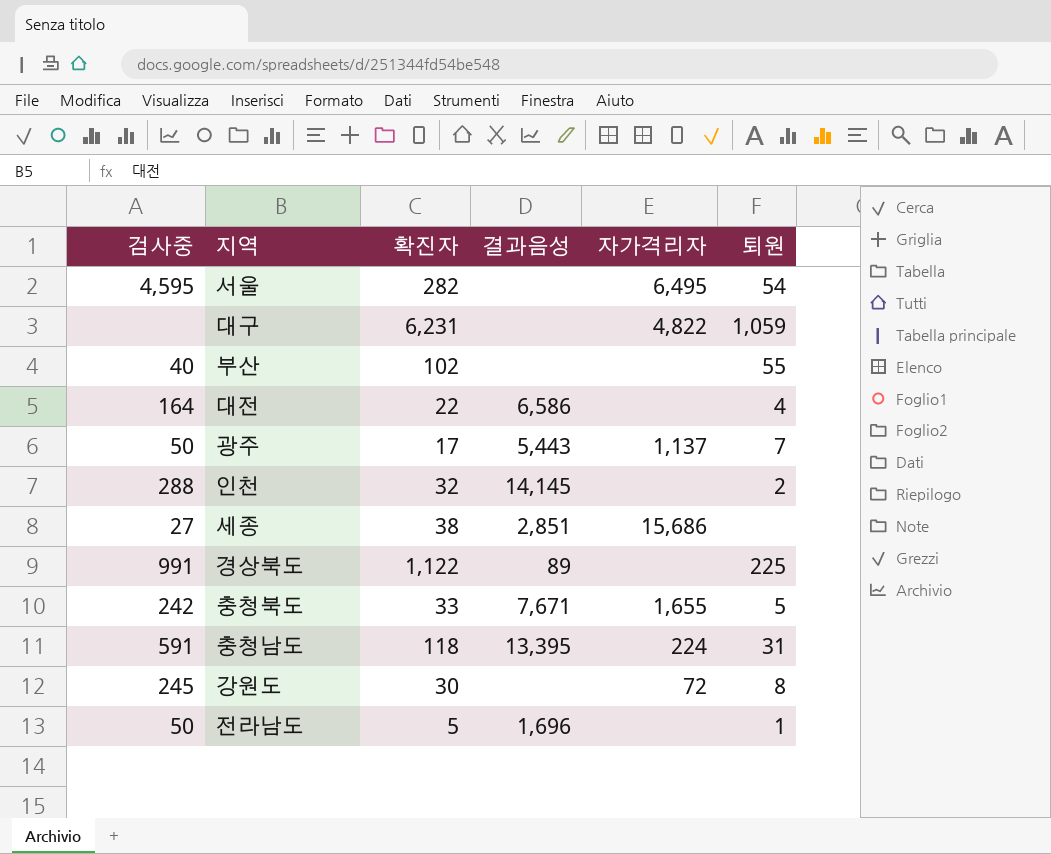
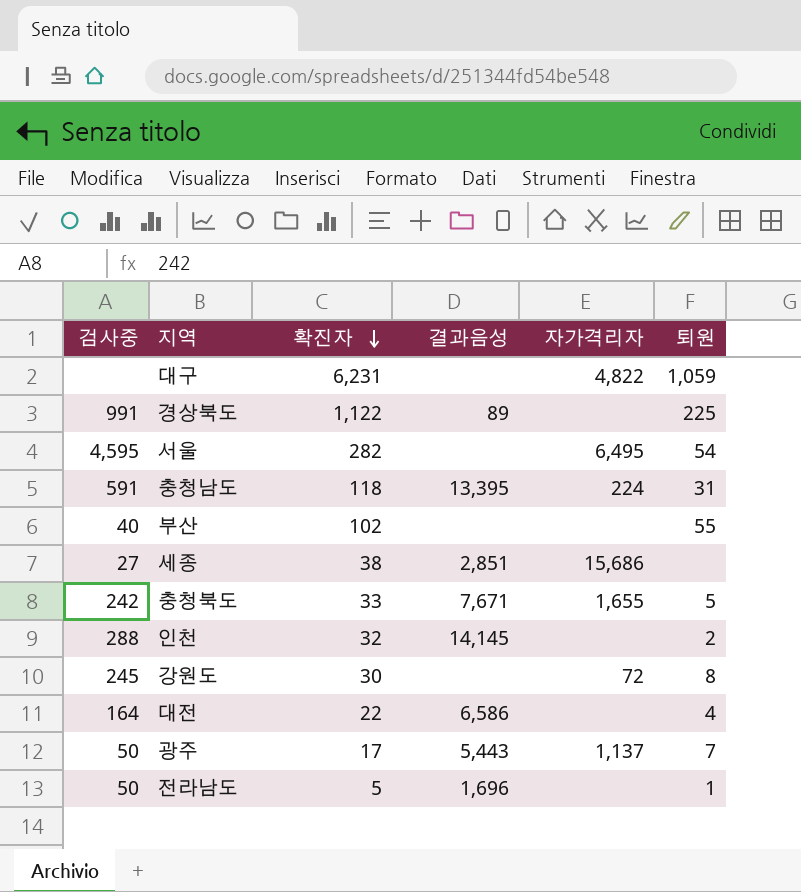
row order: none -> 확진자 descending

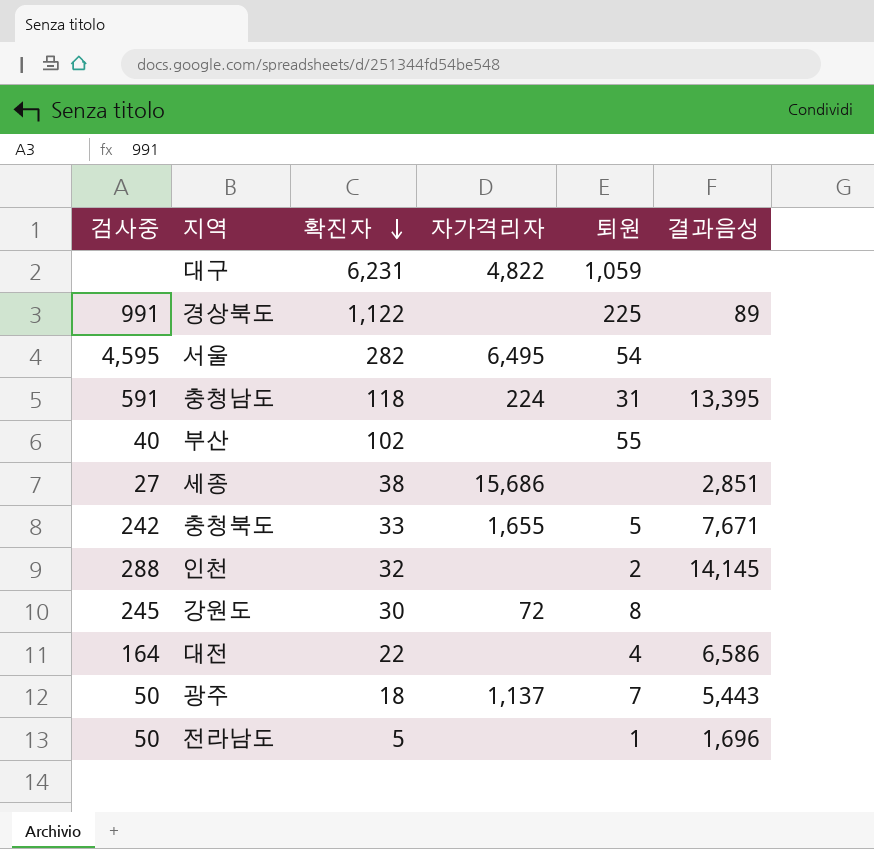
column 결과음성 | position: 4 -> 6
광주 | 확진자: 17 -> 18

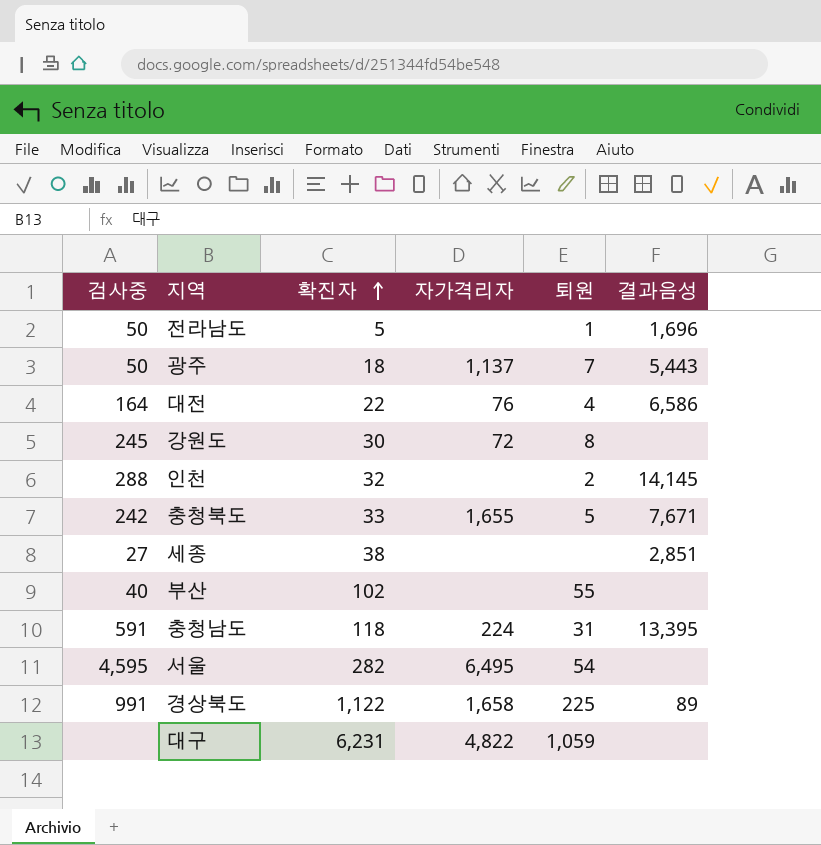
row order: 확진자 descending -> 확진자 ascending
대전 | 자가격리자: none -> 76
세종 | 자가격리자: 15,686 -> none
경상북도 | 자가격리자: none -> 1,658

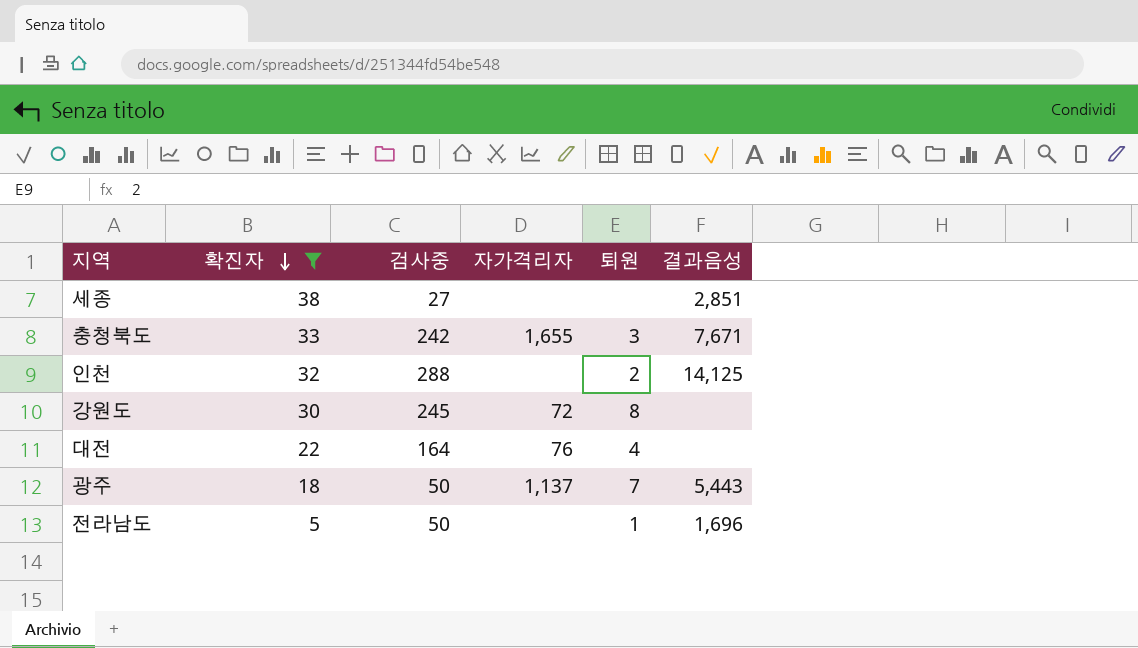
filter: none -> 확진자 <= 38
row order: 확진자 ascending -> 확진자 descending
column 검사중 | position: 1 -> 3
충청북도 | 퇴원: 5 -> 3
인천 | 결과음성: 14,145 -> 14,125
대전 | 결과음성: 6,586 -> none

